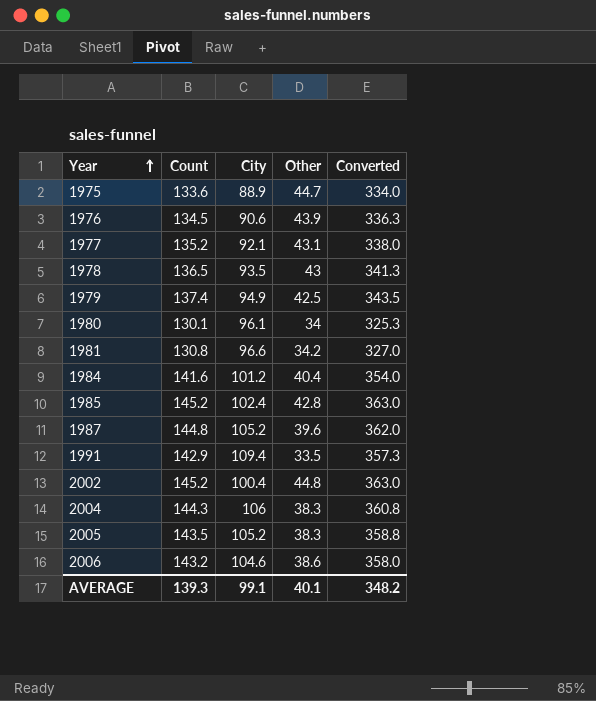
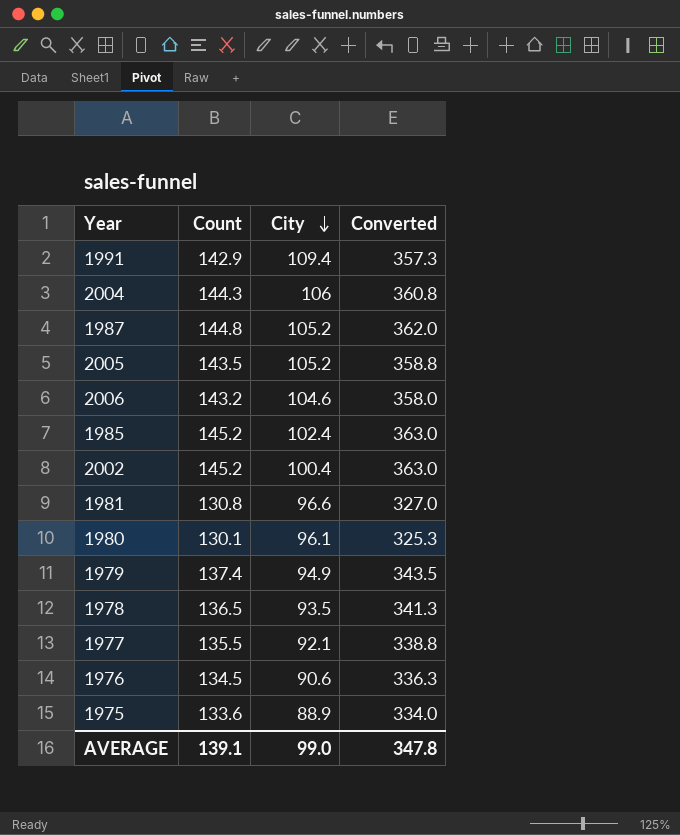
row order: Year ascending -> City descending
column Other | formula: [Count] - [City] -> none
row 1984: 141.6 | 101.2 | 40.4 | 354.0 -> none
1977 | Count: 135.2 -> 135.5
1977 | Converted: 338.0 -> 338.8
AVERAGE | Count: 139.3 -> 139.1
AVERAGE | City: 99.1 -> 99.0
AVERAGE | Converted: 348.2 -> 347.8

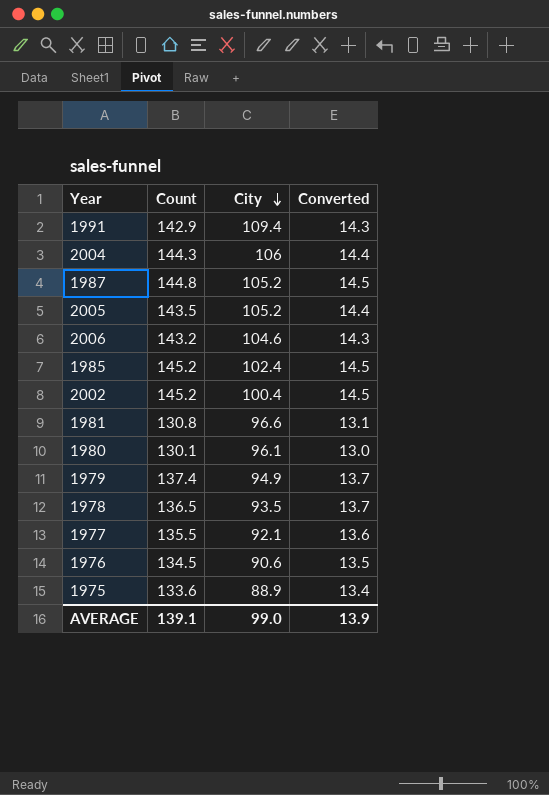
column Converted | formula: [Count] * 2.5 -> [Count] * 0.1
AVERAGE | Converted: 347.8 -> 13.9

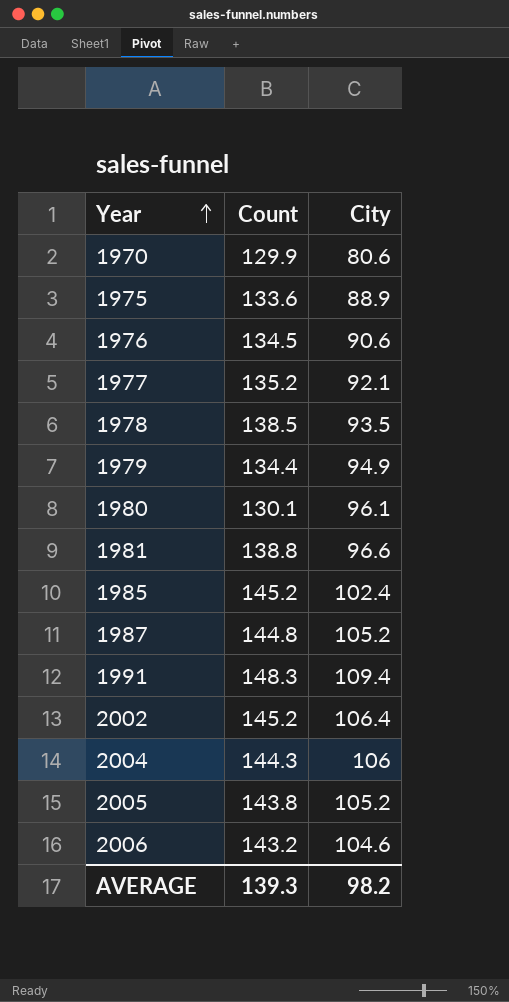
row order: City descending -> Year ascending
column Converted | formula: [Count] * 0.1 -> none
row 1970: none -> 129.9 | 80.6
1977 | Count: 135.5 -> 135.2
1978 | Count: 136.5 -> 138.5
1979 | Count: 137.4 -> 134.4
1981 | Count: 130.8 -> 138.8
1991 | Count: 142.9 -> 148.3
2002 | City: 100.4 -> 106.4
2005 | Count: 143.5 -> 143.8
AVERAGE | Count: 139.1 -> 139.3
AVERAGE | City: 99.0 -> 98.2

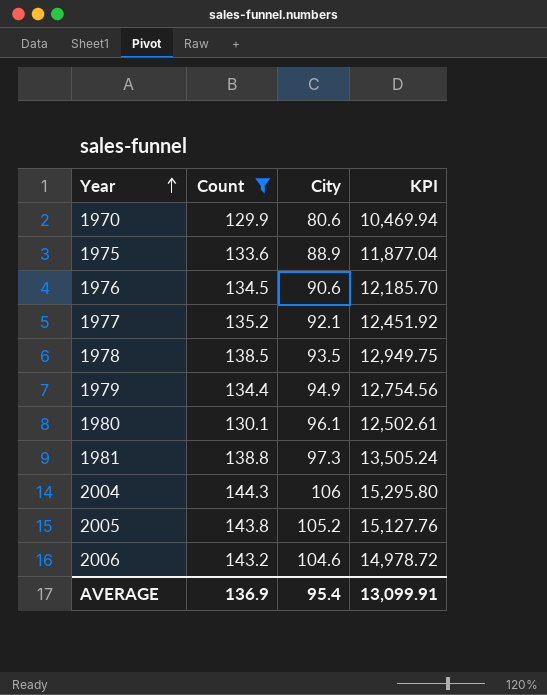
filter: none -> Count <= 144.3
column KPI | formula: none -> [Count] * [City]
1981 | City: 96.6 -> 97.3
AVERAGE | Count: 139.3 -> 136.9
AVERAGE | City: 98.2 -> 95.4

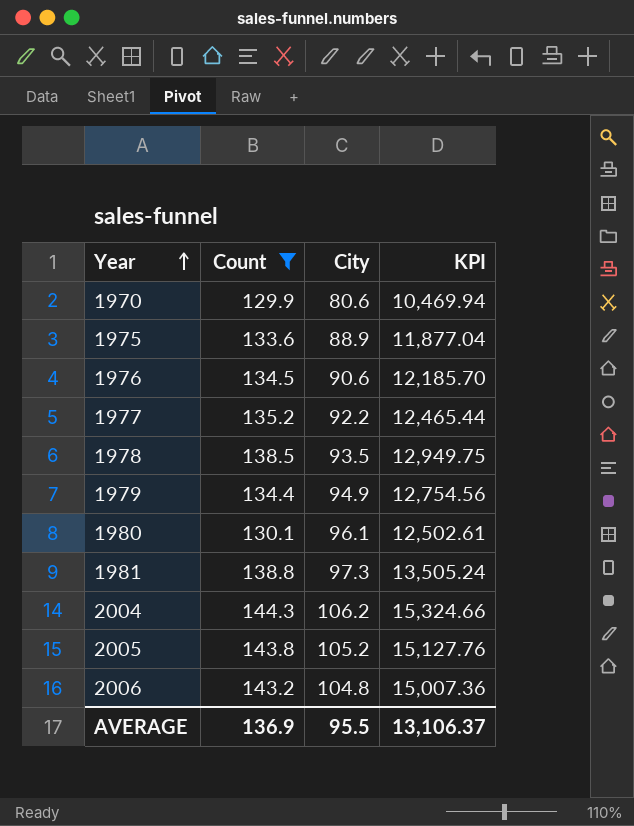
1977 | City: 92.1 -> 92.2
1977 | KPI: 12,451.92 -> 12,465.44
2004 | City: 106 -> 106.2
2004 | KPI: 15,295.80 -> 15,324.66
2006 | City: 104.6 -> 104.8
2006 | KPI: 14,978.72 -> 15,007.36
AVERAGE | City: 95.4 -> 95.5
AVERAGE | KPI: 13,099.91 -> 13,106.37

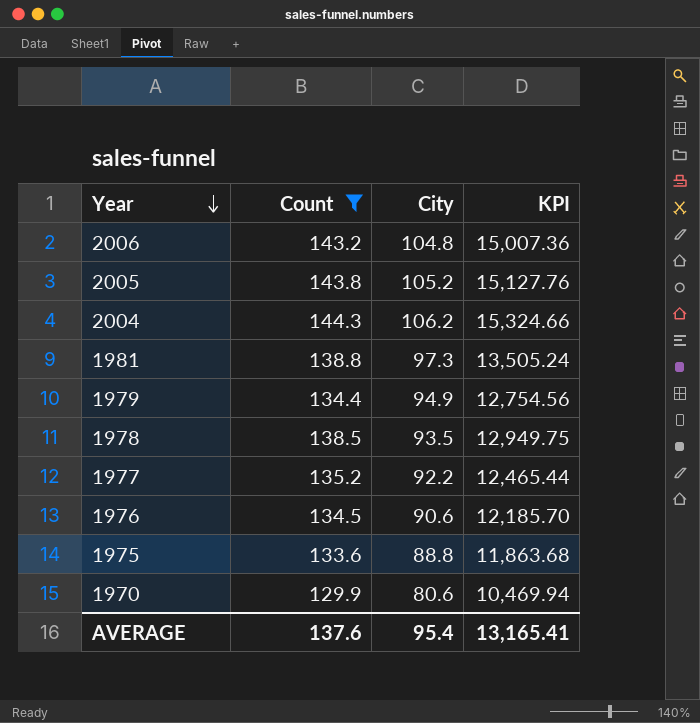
row order: Year ascending -> Year descending
row 1980: 130.1 | 96.1 | 12,502.61 -> none
1975 | City: 88.9 -> 88.8
1975 | KPI: 11,877.04 -> 11,863.68
AVERAGE | Count: 136.9 -> 137.6
AVERAGE | City: 95.5 -> 95.4
AVERAGE | KPI: 13,106.37 -> 13,165.41

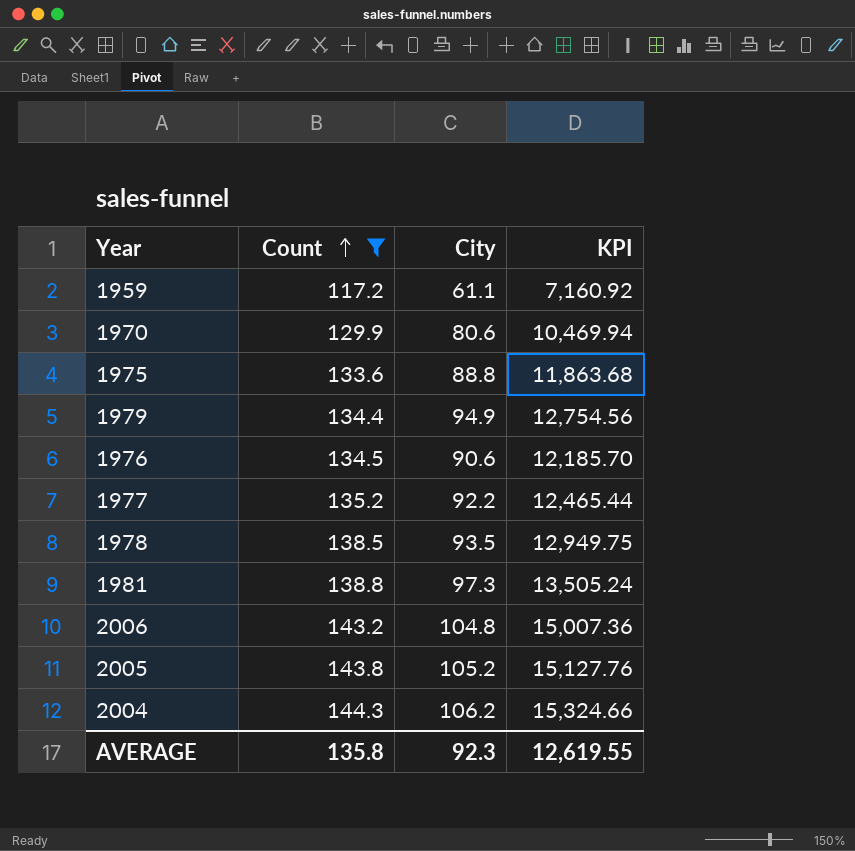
row order: Year descending -> Count ascending
row 1959: none -> 117.2 | 61.1 | 7,160.92
AVERAGE | Count: 137.6 -> 135.8
AVERAGE | City: 95.4 -> 92.3
AVERAGE | KPI: 13,165.41 -> 12,619.55

